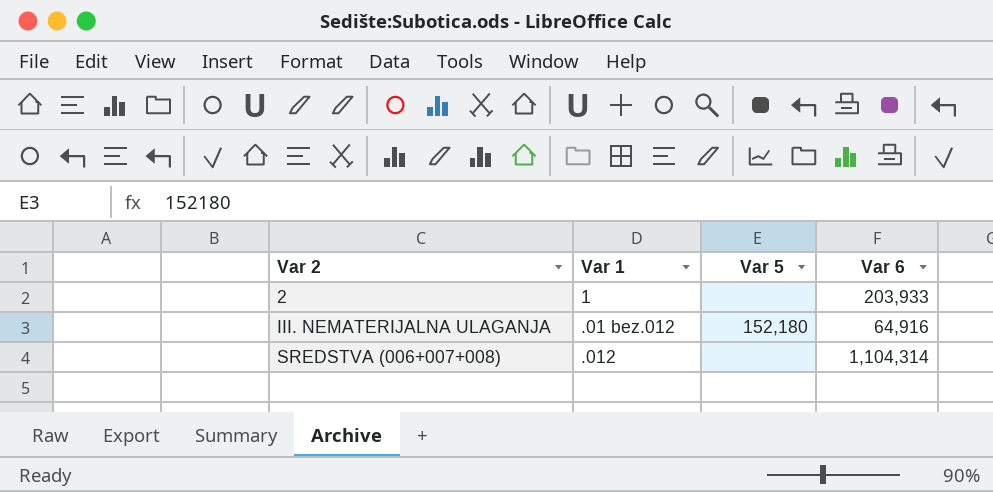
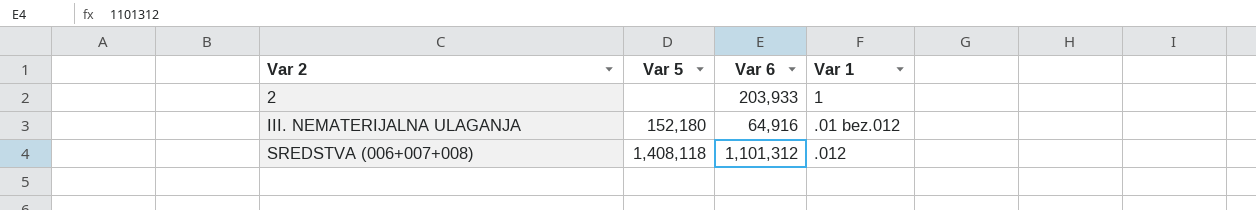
column Var 1 | position: 2 -> 4
SREDSTVA (006+007+008) | Var 5: none -> 1,408,118
SREDSTVA (006+007+008) | Var 6: 1,104,314 -> 1,101,312

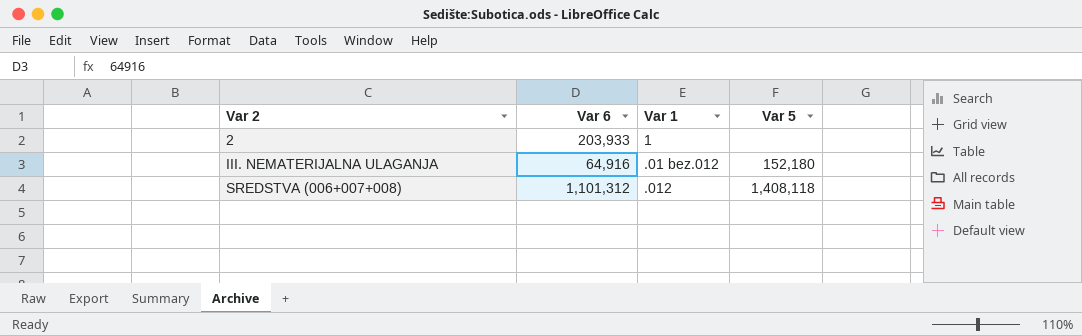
column Var 5 | position: 2 -> 4

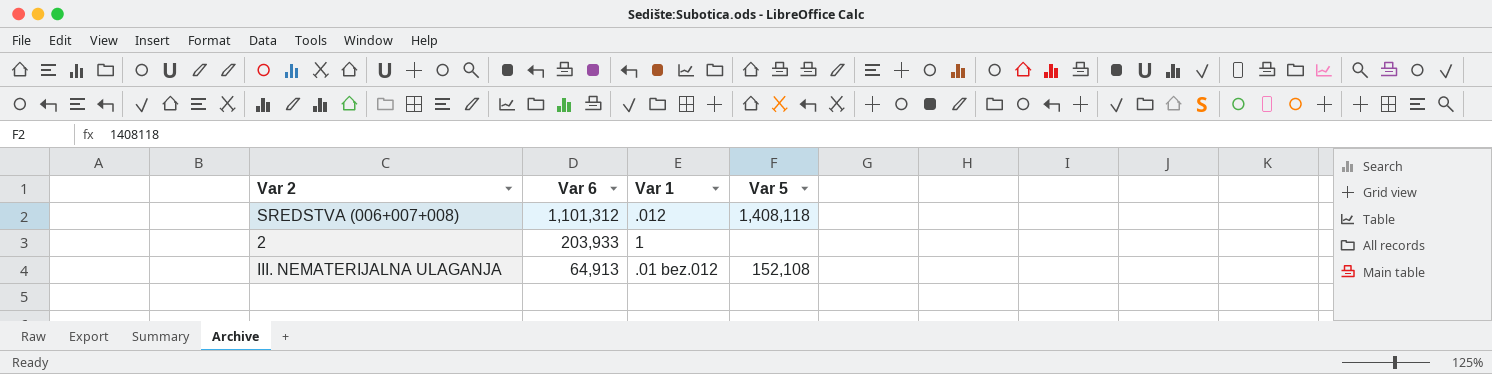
row order: Var 2 ascending -> Var 6 descending
III. NEMATERIJALNA ULAGANJA | Var 6: 64,916 -> 64,913
III. NEMATERIJALNA ULAGANJA | Var 5: 152,180 -> 152,108

